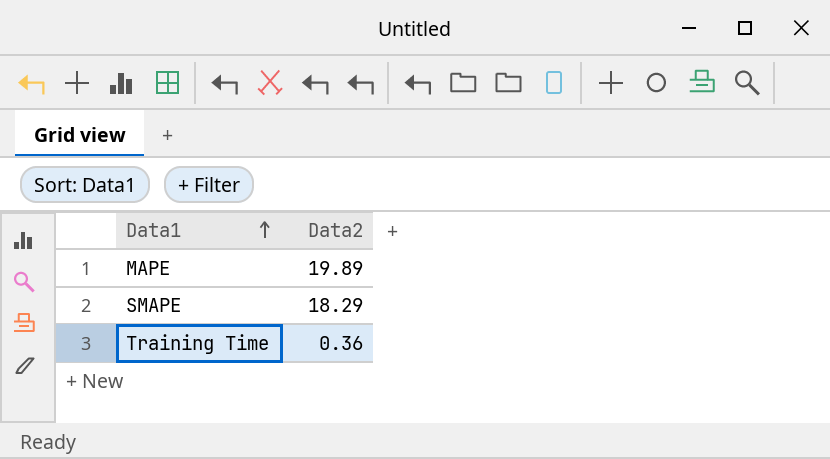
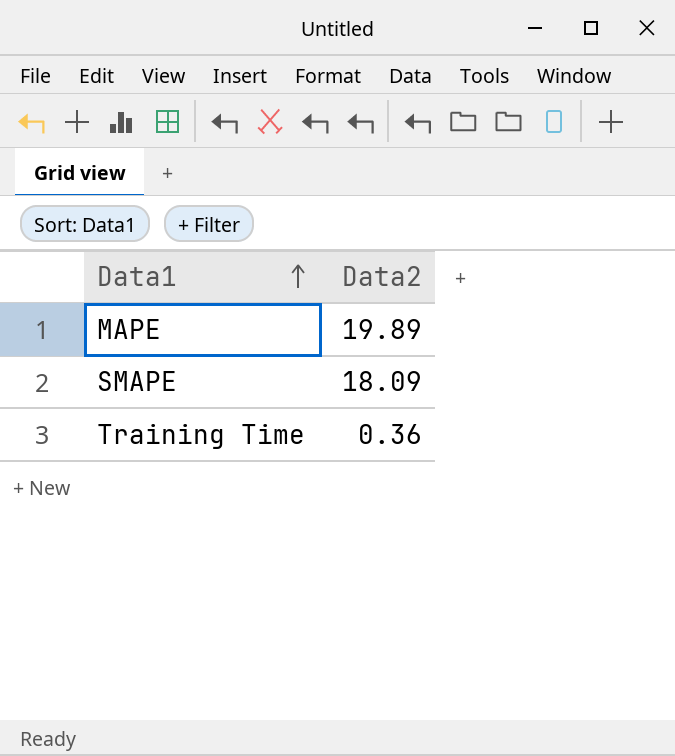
SMAPE | Data2: 18.29 -> 18.09

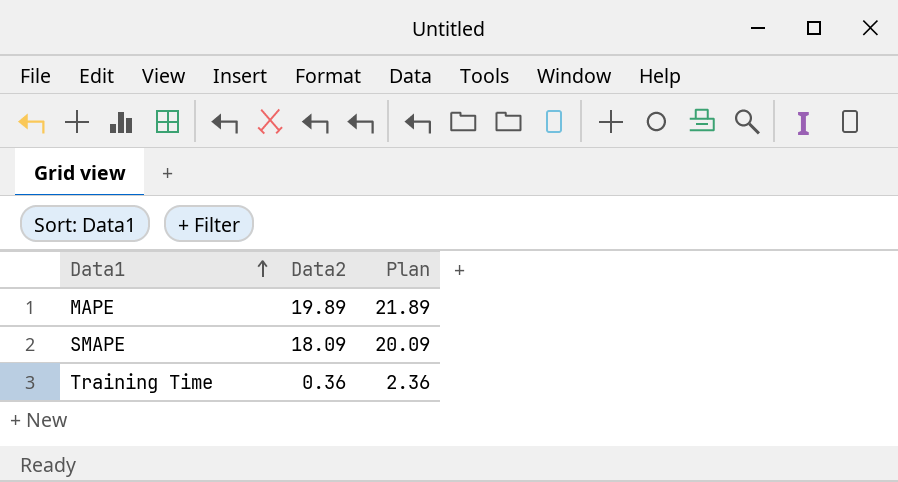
column Plan | formula: none -> [Data2] + 2

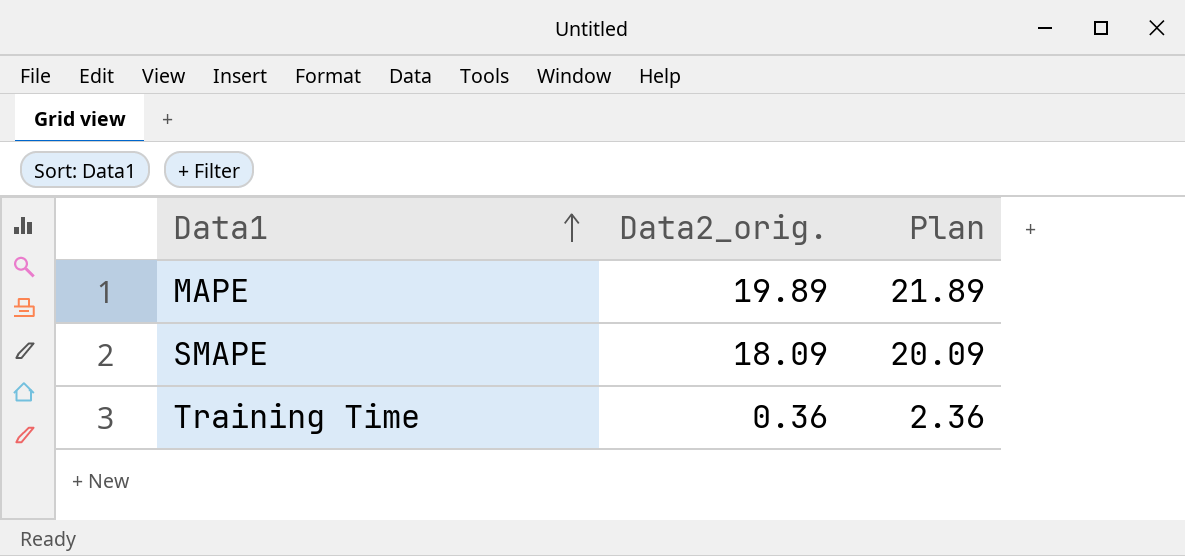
column name: Data2 -> Data2_orig.

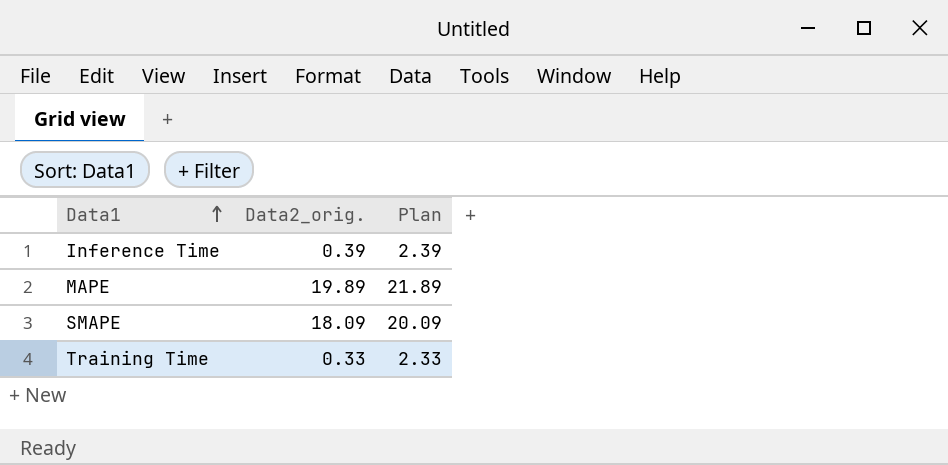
row Inference Time: none -> 0.39 | 2.39
Training Time | Data2_orig.: 0.36 -> 0.33
Training Time | Plan: 2.36 -> 2.33

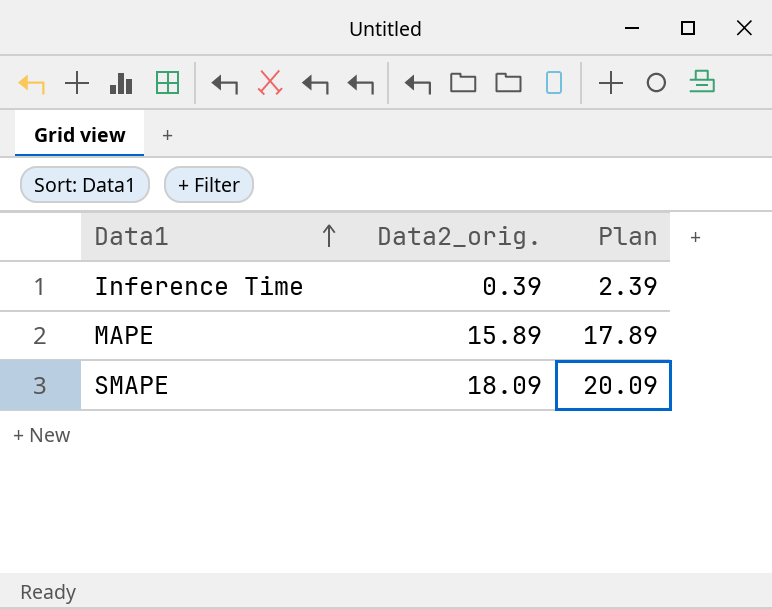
row Training Time: 0.33 | 2.33 -> none
MAPE | Data2_orig.: 19.89 -> 15.89
MAPE | Plan: 21.89 -> 17.89

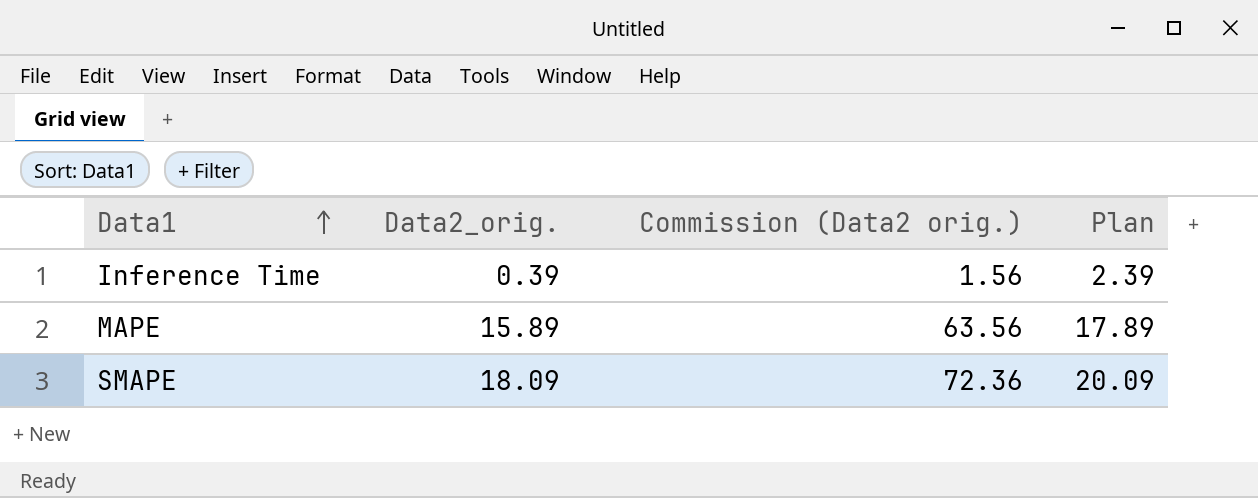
column Commission (Data2 orig.) | formula: none -> [Data2_orig.] * 4

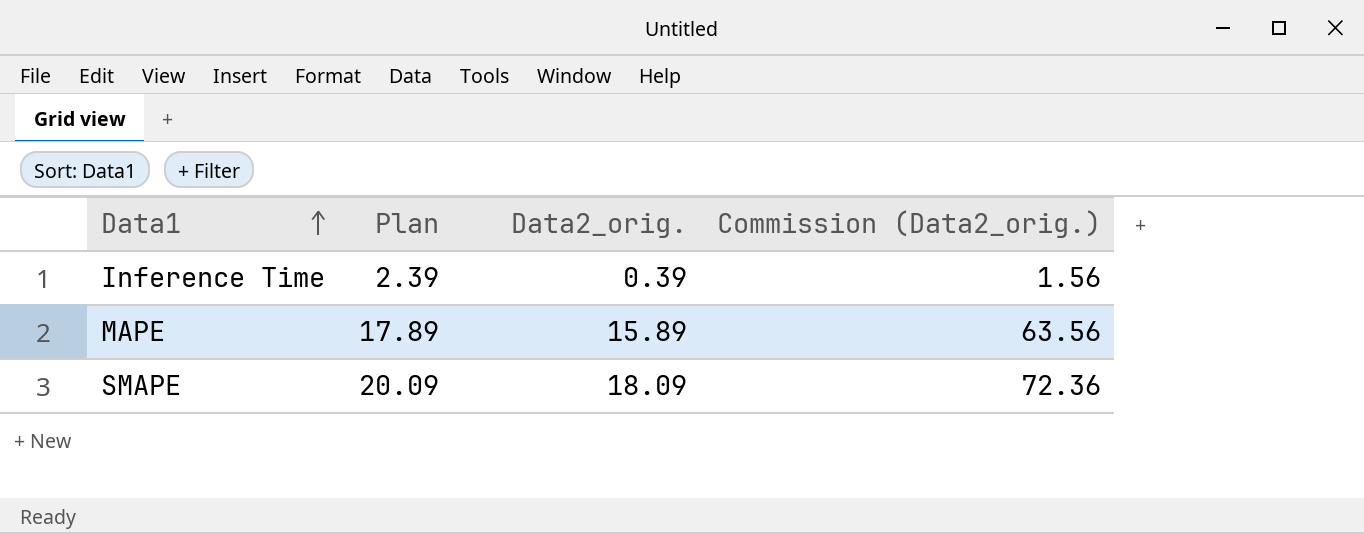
column Plan | position: 4 -> 2
column name: Commission (Data2 orig.) -> Commission (Data2_orig.)

